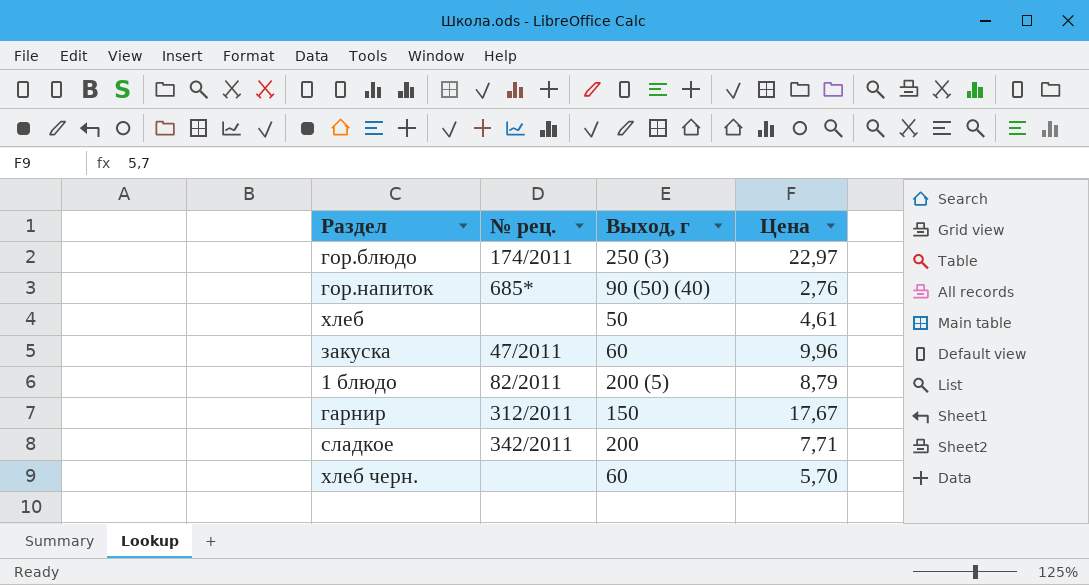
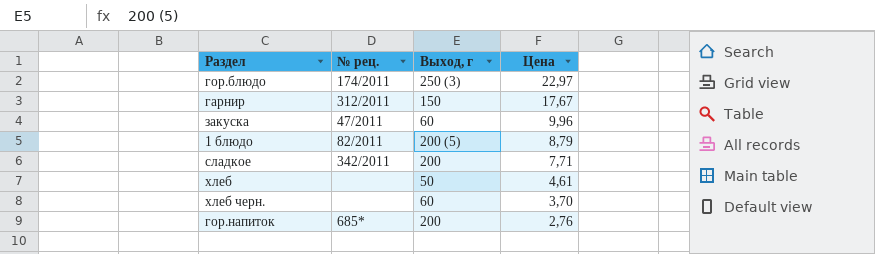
row order: none -> Цена descending
хлеб черн. | Цена: 5,70 -> 3,70
гор.напиток | Выход, г: 90 (50) (40) -> 200

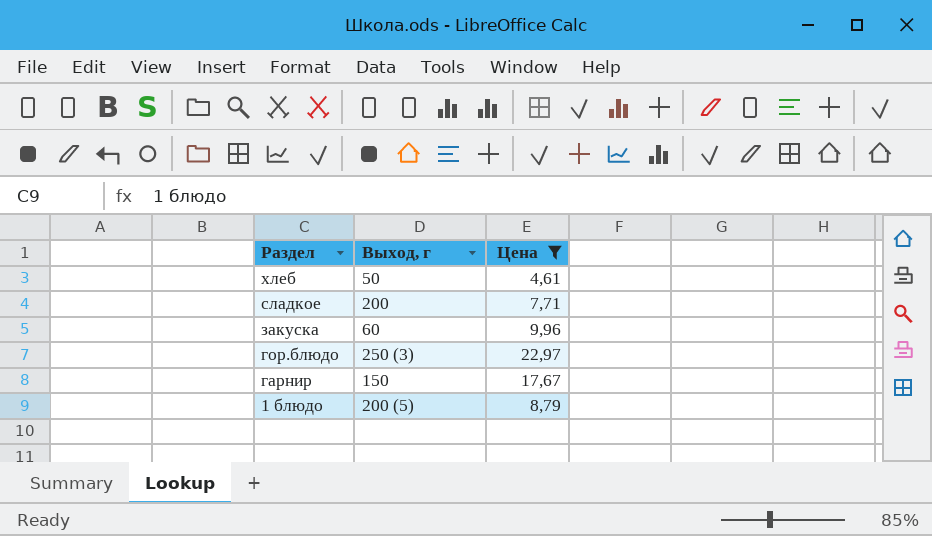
filter: none -> Цена >= 4,61
row order: Цена descending -> Раздел descending
column № рец. | position: 2 -> none

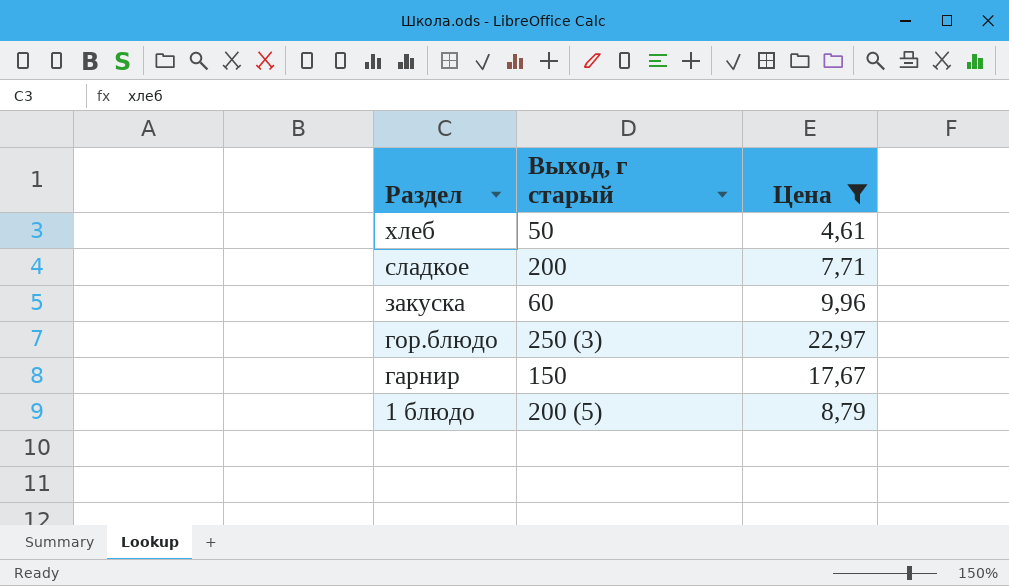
column name: Выход, г -> Выход, г старый

